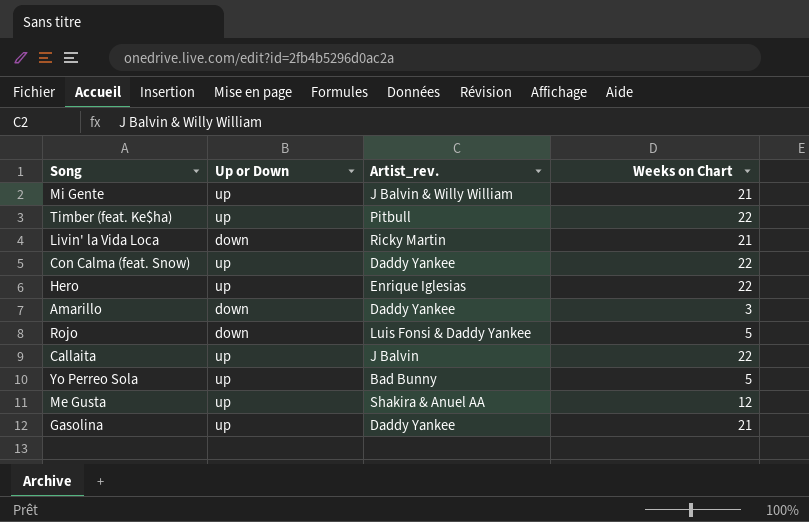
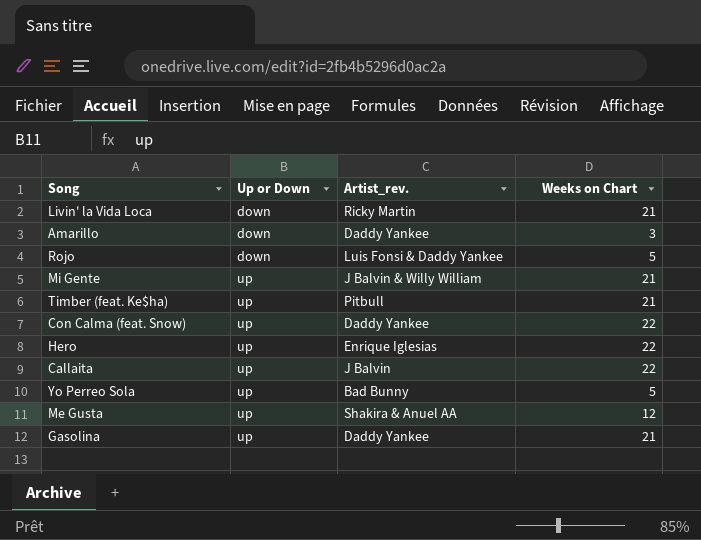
row order: none -> Up or Down ascending
Timber (feat. Ke$ha) | Weeks on Chart: 22 -> 21

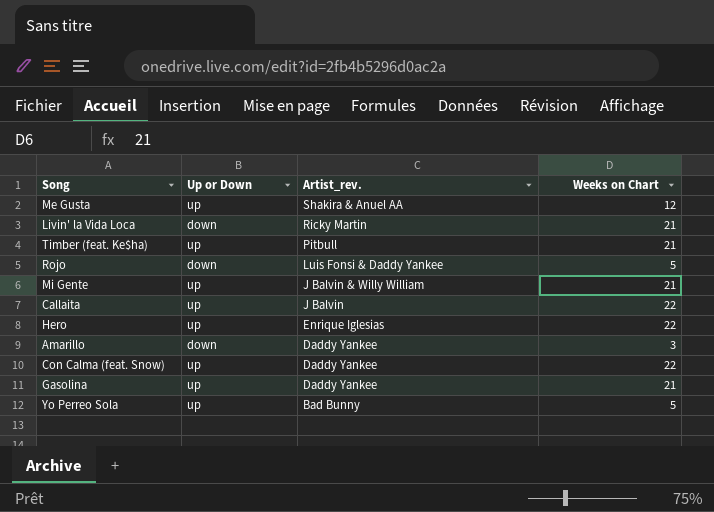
row order: Up or Down ascending -> Artist_rev. descending

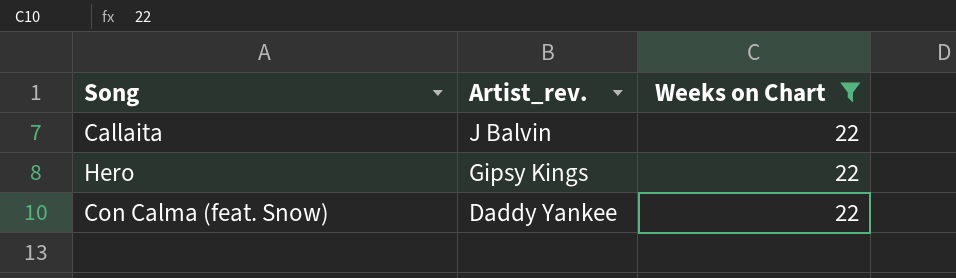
filter: none -> Weeks on Chart = 22
column Up or Down | position: 2 -> none
Hero | Artist_rev.: Enrique Iglesias -> Gipsy Kings

